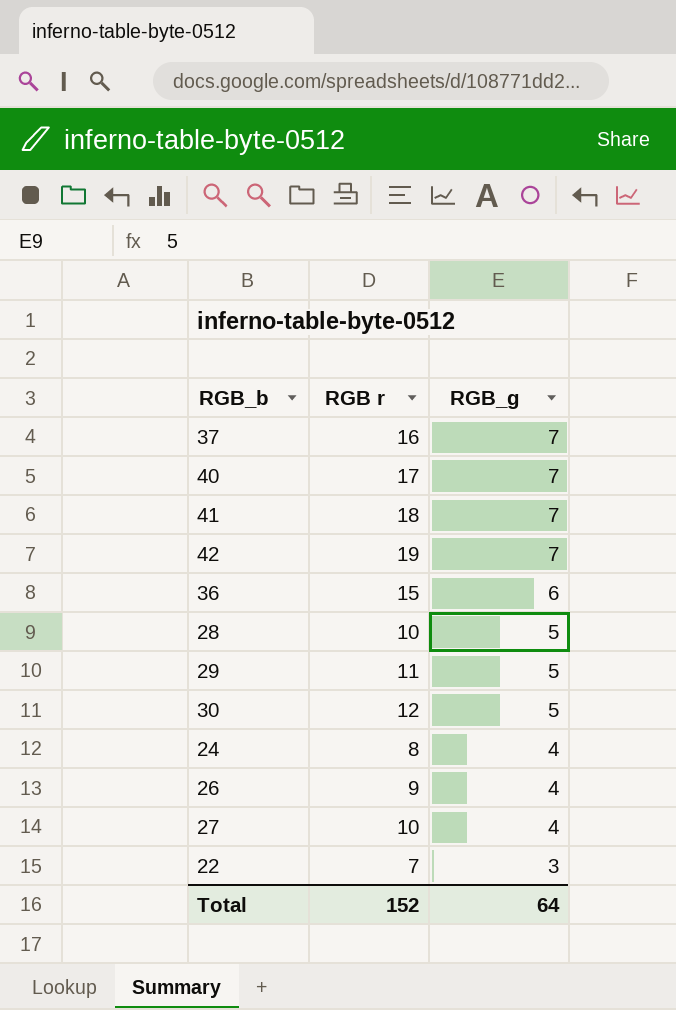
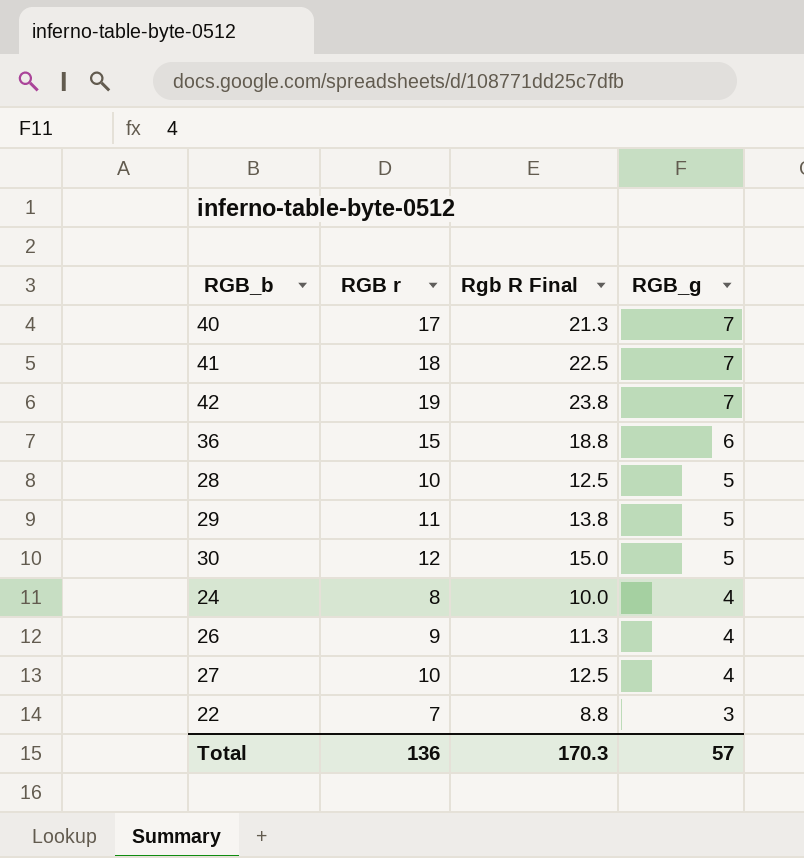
column Rgb R Final | formula: none -> [RGB r] * 1.25
row 37: 16 | 7 -> none
Total | RGB r: 152 -> 136
Total | RGB_g: 64 -> 57

